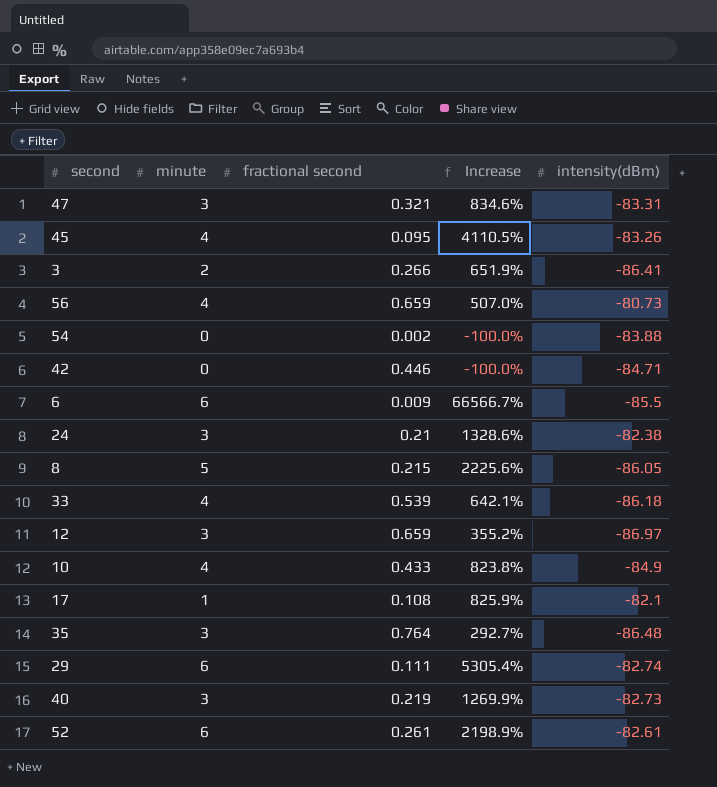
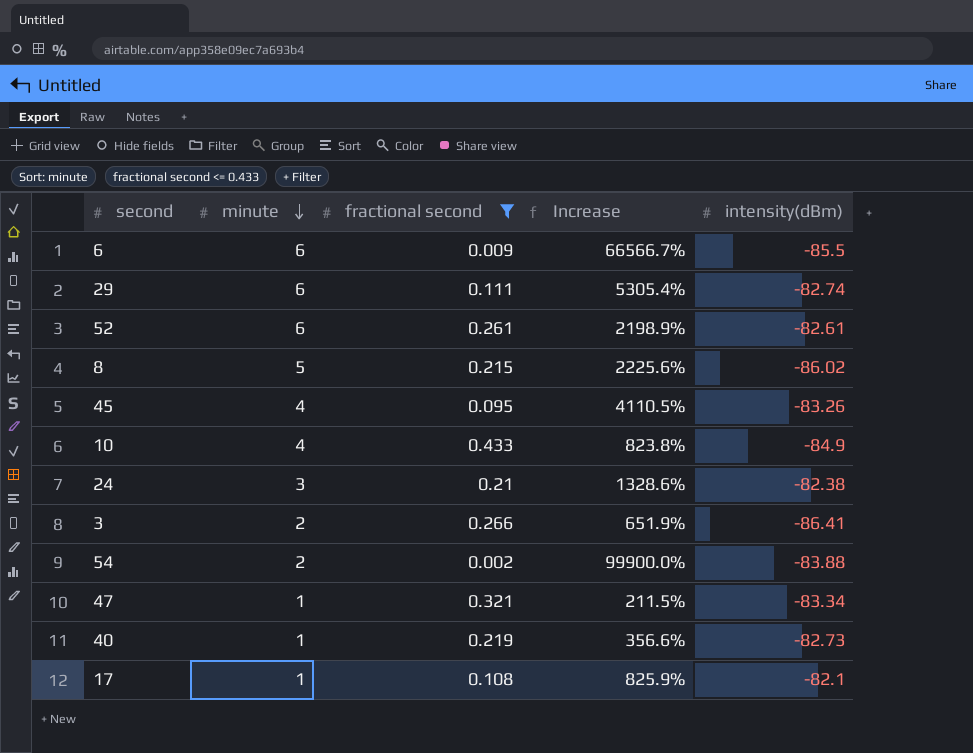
filter: none -> fractional second <= 0.433
row order: none -> minute descending
8 | intensity(dBm): -86.05 -> -86.02
54 | minute: 0 -> 2
54 | Increase: -100.0% -> 99900.0%
47 | minute: 3 -> 1
47 | Increase: 834.6% -> 211.5%
47 | intensity(dBm): -83.31 -> -83.34
40 | minute: 3 -> 1
40 | Increase: 1269.9% -> 356.6%

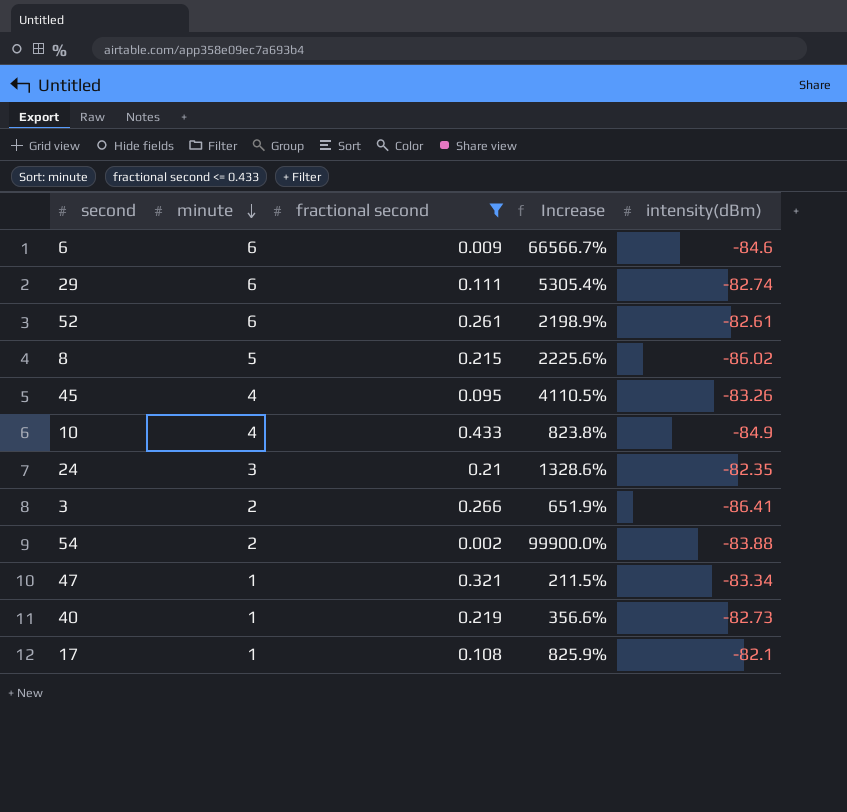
6 | intensity(dBm): -85.5 -> -84.6
24 | intensity(dBm): -82.38 -> -82.35

